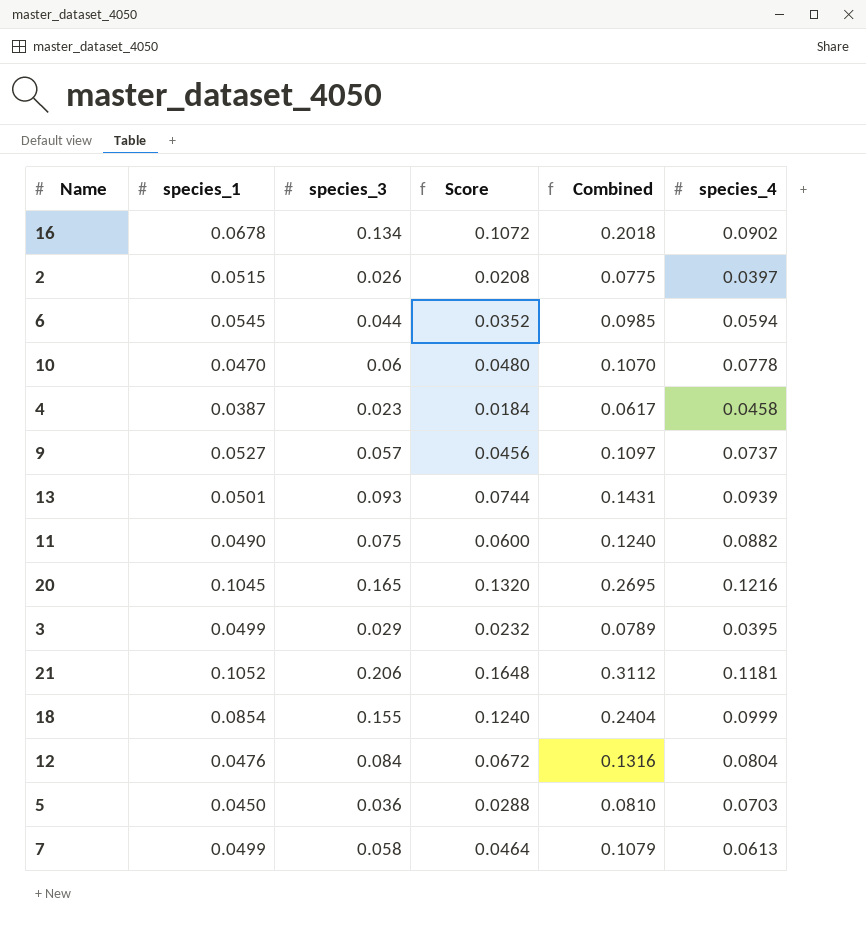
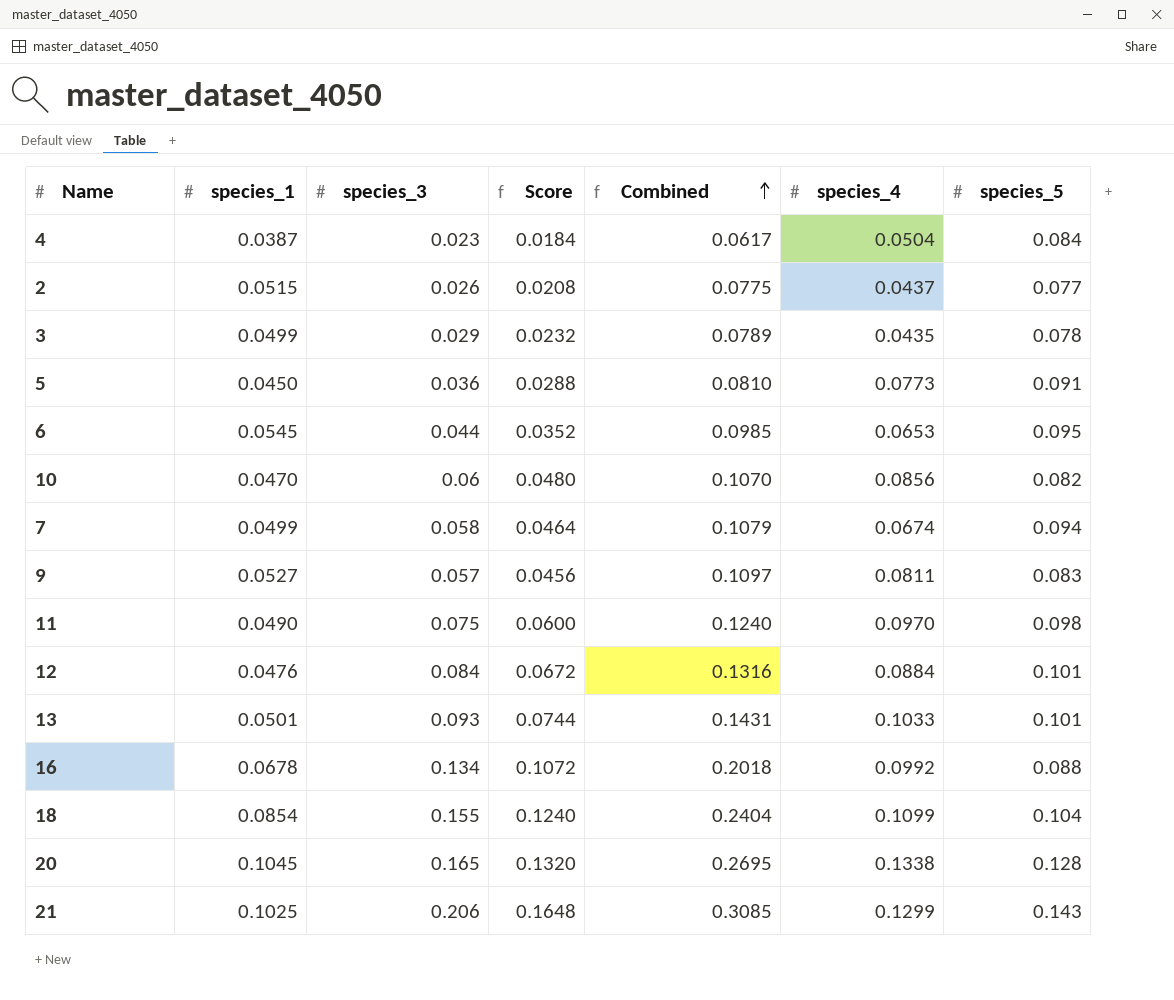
row order: none -> Combined ascending
column species_5 | position: none -> 7
4 | species_4: 0.0458 -> 0.0504
2 | species_4: 0.0397 -> 0.0437
3 | species_4: 0.0395 -> 0.0435
5 | species_4: 0.0703 -> 0.0773
6 | species_4: 0.0594 -> 0.0653
10 | species_4: 0.0778 -> 0.0856
7 | species_4: 0.0613 -> 0.0674
9 | species_4: 0.0737 -> 0.0811
11 | species_4: 0.0882 -> 0.0970
12 | species_4: 0.0804 -> 0.0884
13 | species_4: 0.0939 -> 0.1033
16 | species_4: 0.0902 -> 0.0992
18 | species_4: 0.0999 -> 0.1099
20 | species_4: 0.1216 -> 0.1338
21 | species_1: 0.1052 -> 0.1025
21 | Combined: 0.3112 -> 0.3085
21 | species_4: 0.1181 -> 0.1299

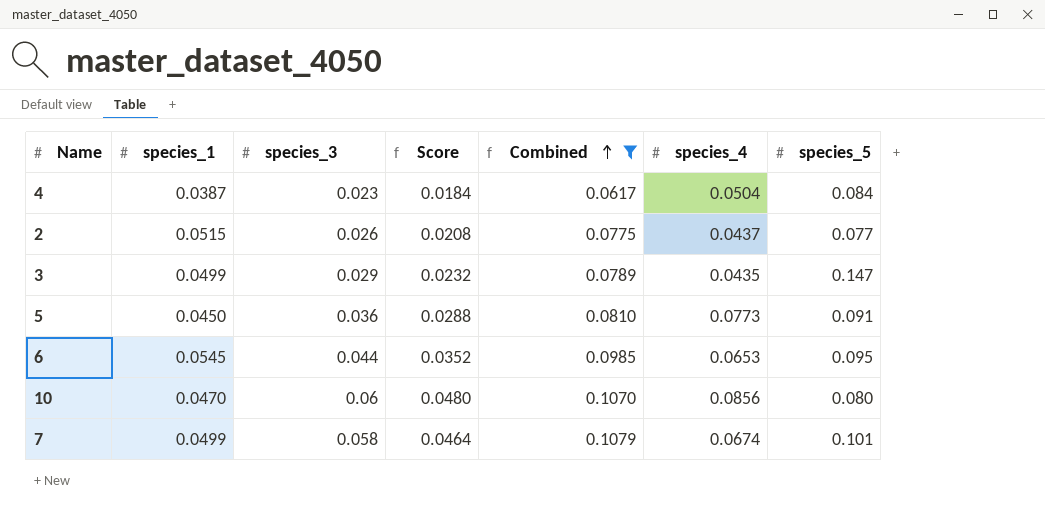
filter: none -> Combined <= 0.1079
3 | species_5: 0.078 -> 0.147
10 | species_5: 0.082 -> 0.080
7 | species_5: 0.094 -> 0.101

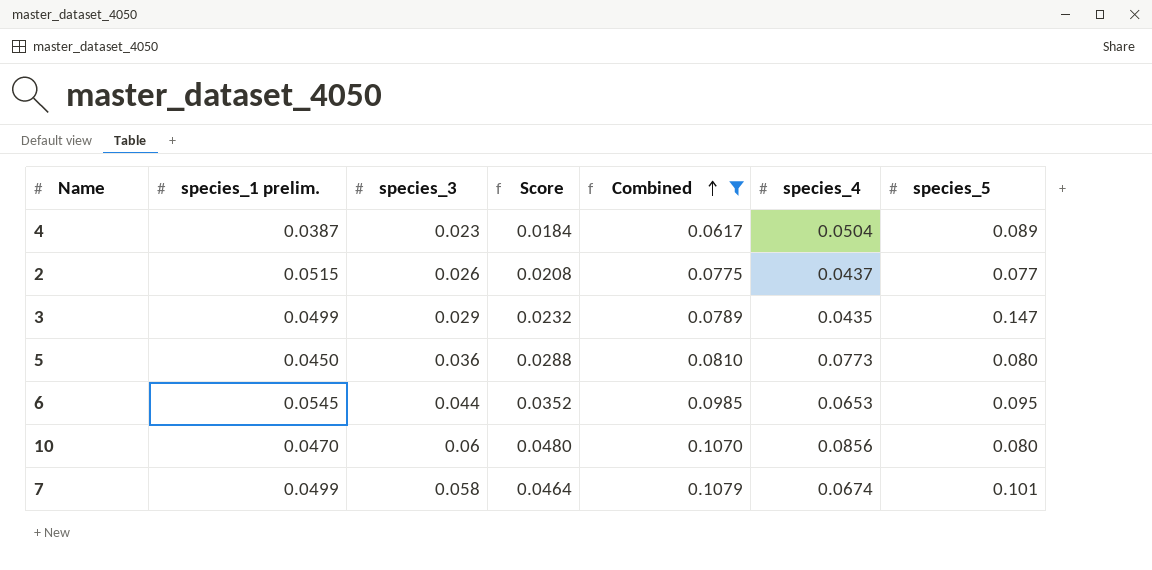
column name: species_1 -> species_1 prelim.
4 | species_5: 0.084 -> 0.089
5 | species_5: 0.091 -> 0.080

